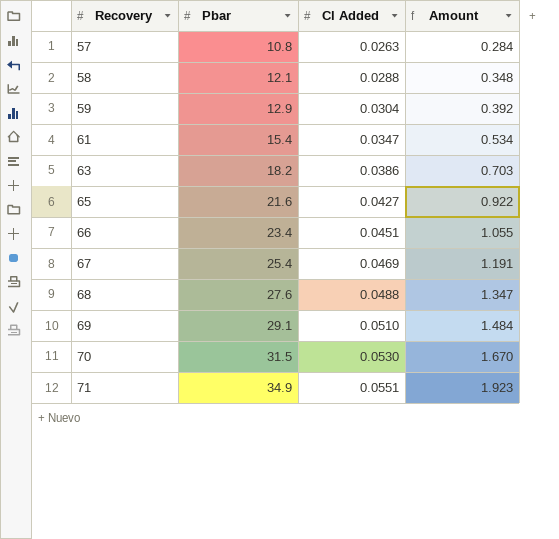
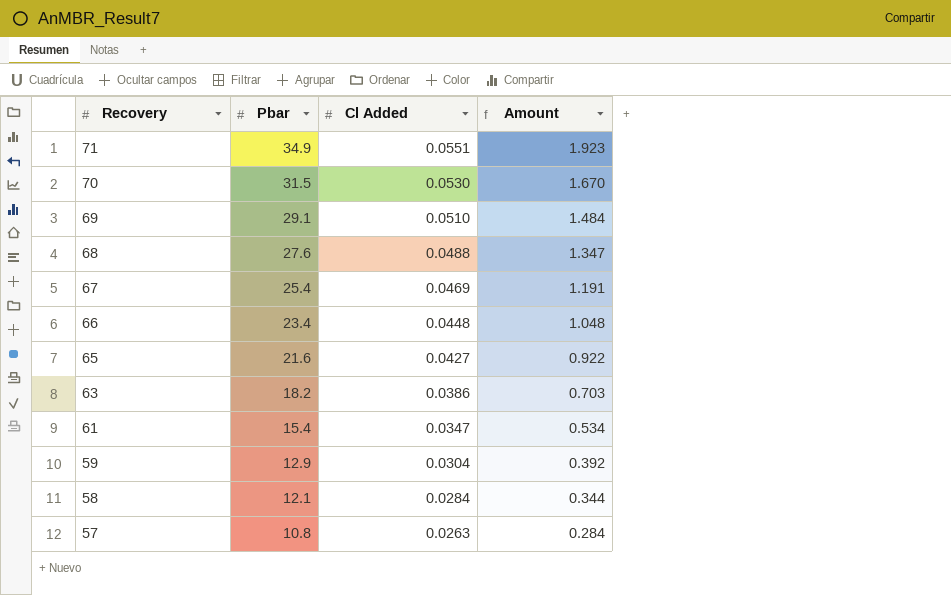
row order: Recovery ascending -> Recovery descending
66 | Cl Added: 0.0451 -> 0.0448
66 | Amount: 1.055 -> 1.048
58 | Cl Added: 0.0288 -> 0.0284
58 | Amount: 0.348 -> 0.344

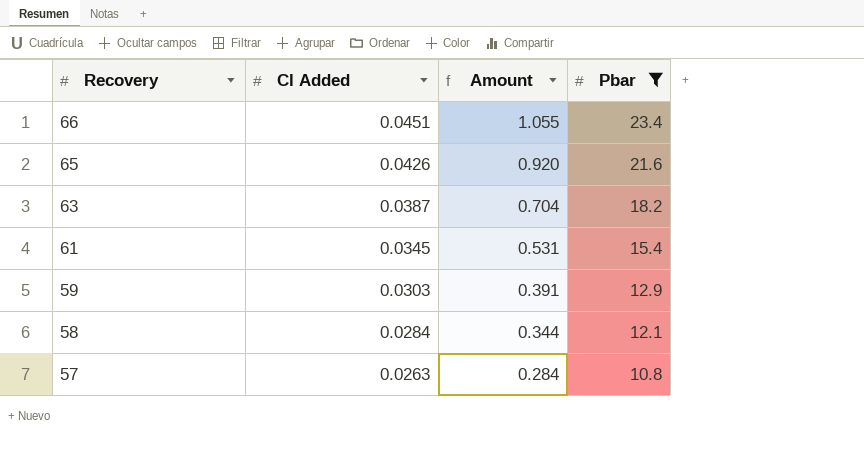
filter: none -> Pbar <= 23.4
column Pbar | position: 2 -> 4
66 | Cl Added: 0.0448 -> 0.0451
66 | Amount: 1.048 -> 1.055
65 | Cl Added: 0.0427 -> 0.0426
65 | Amount: 0.922 -> 0.920
63 | Cl Added: 0.0386 -> 0.0387
63 | Amount: 0.703 -> 0.704
61 | Cl Added: 0.0347 -> 0.0345
61 | Amount: 0.534 -> 0.531
59 | Cl Added: 0.0304 -> 0.0303
59 | Amount: 0.392 -> 0.391

